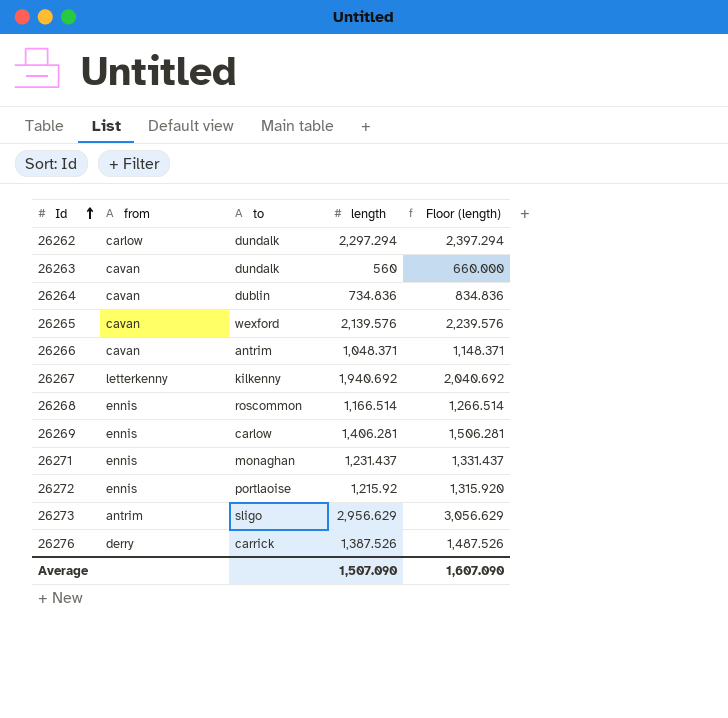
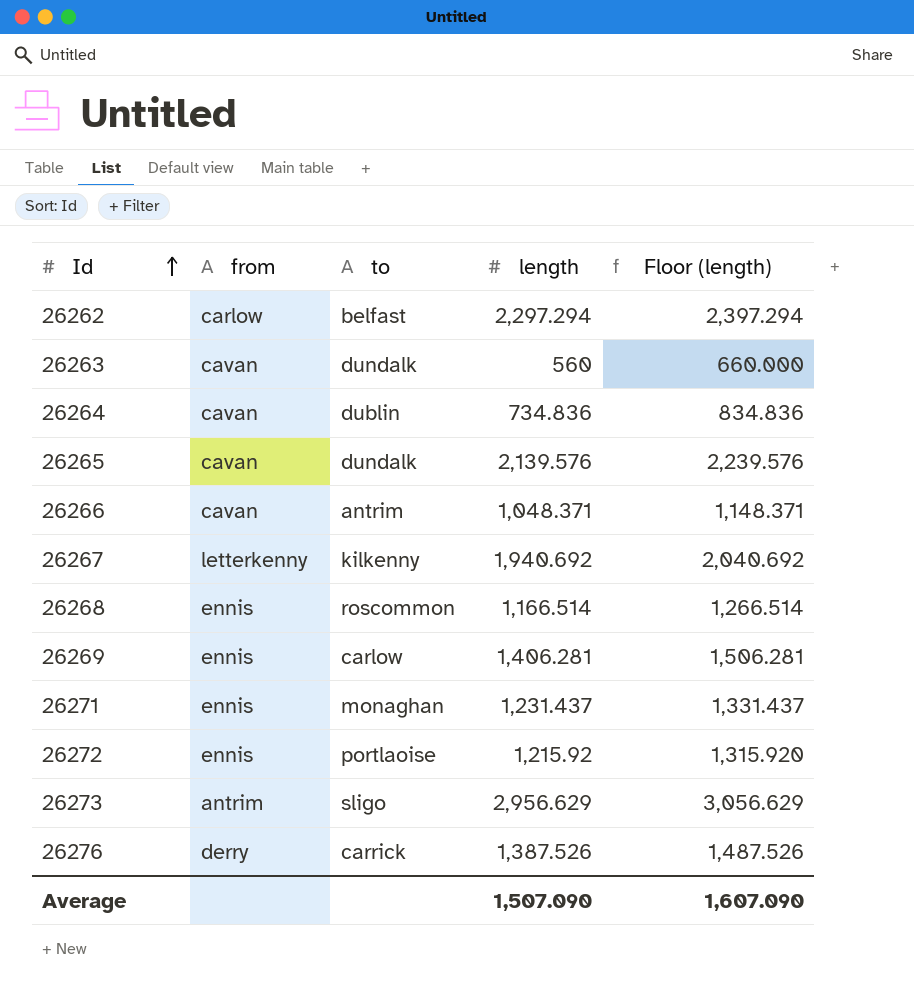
26262 | to: dundalk -> belfast
26265 | to: wexford -> dundalk

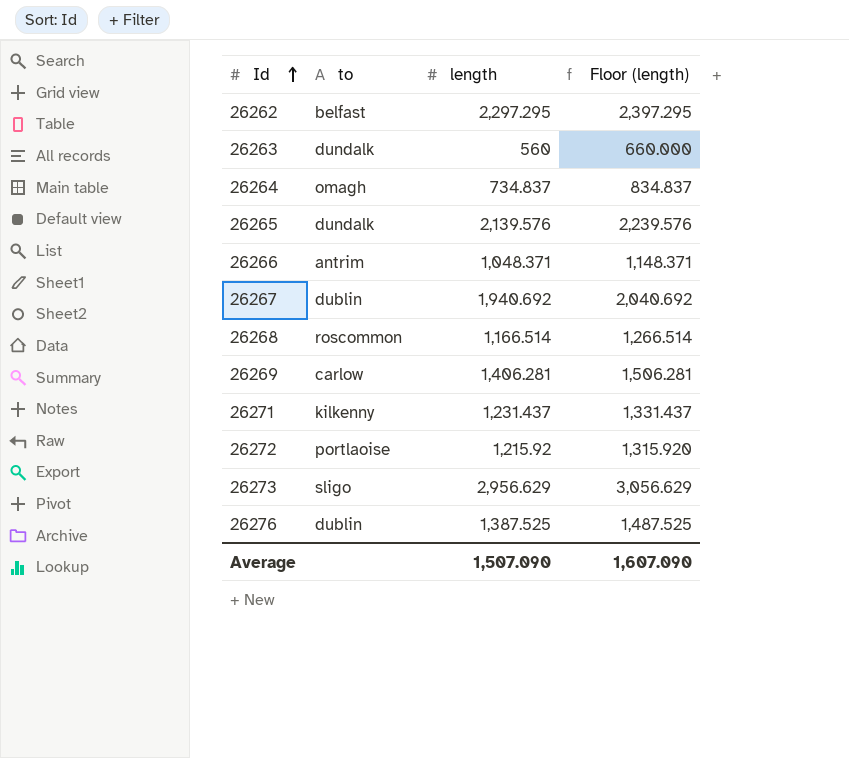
column from | position: 2 -> none
26262 | length: 2,297.294 -> 2,297.295
26262 | Floor (length): 2,397.294 -> 2,397.295
26264 | to: dublin -> omagh
26264 | length: 734.836 -> 734.837
26264 | Floor (length): 834.836 -> 834.837
26267 | to: kilkenny -> dublin
26271 | to: monaghan -> kilkenny
26276 | to: carrick -> dublin
26276 | length: 1,387.526 -> 1,387.525
26276 | Floor (length): 1,487.526 -> 1,487.525

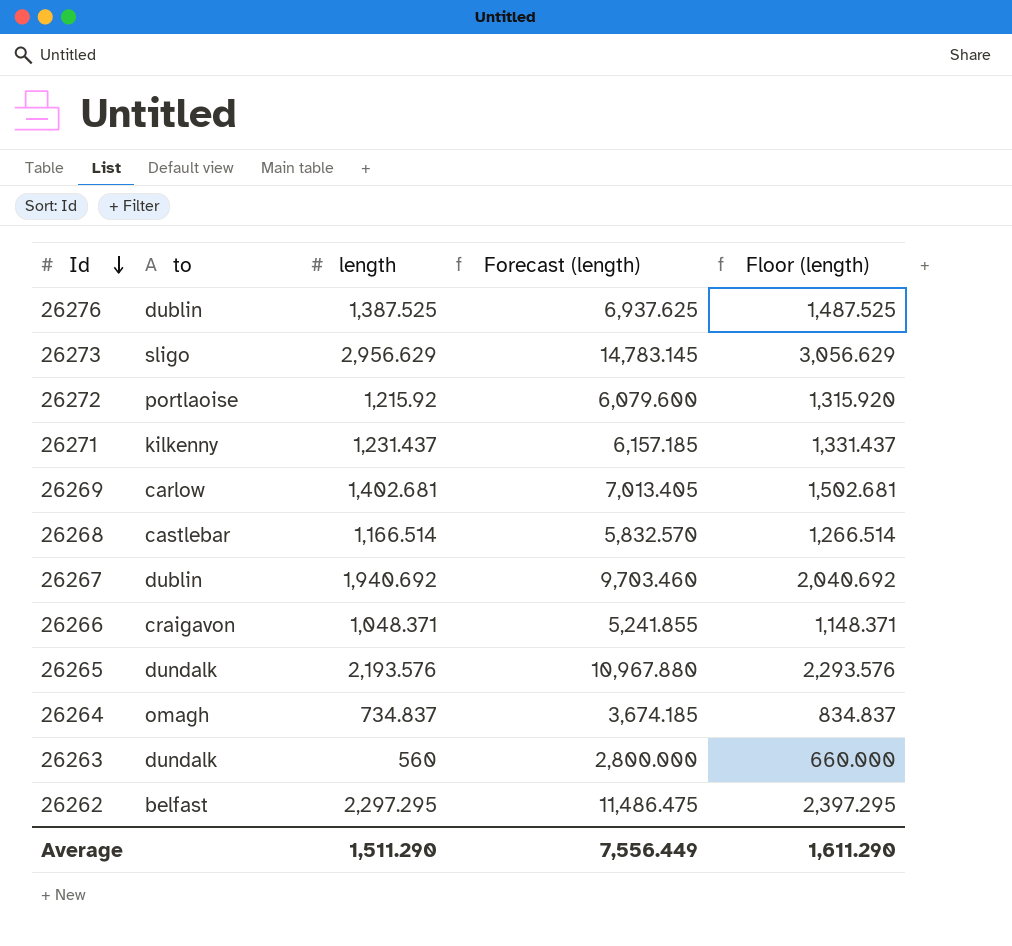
row order: Id ascending -> Id descending
column Forecast (length) | formula: none -> [length] * 5
26269 | length: 1,406.281 -> 1,402.681
26269 | Floor (length): 1,506.281 -> 1,502.681
26268 | to: roscommon -> castlebar
26266 | to: antrim -> craigavon
26265 | length: 2,139.576 -> 2,193.576
26265 | Floor (length): 2,239.576 -> 2,293.576
Average | length: 1,507.090 -> 1,511.290
Average | Floor (length): 1,607.090 -> 1,611.290

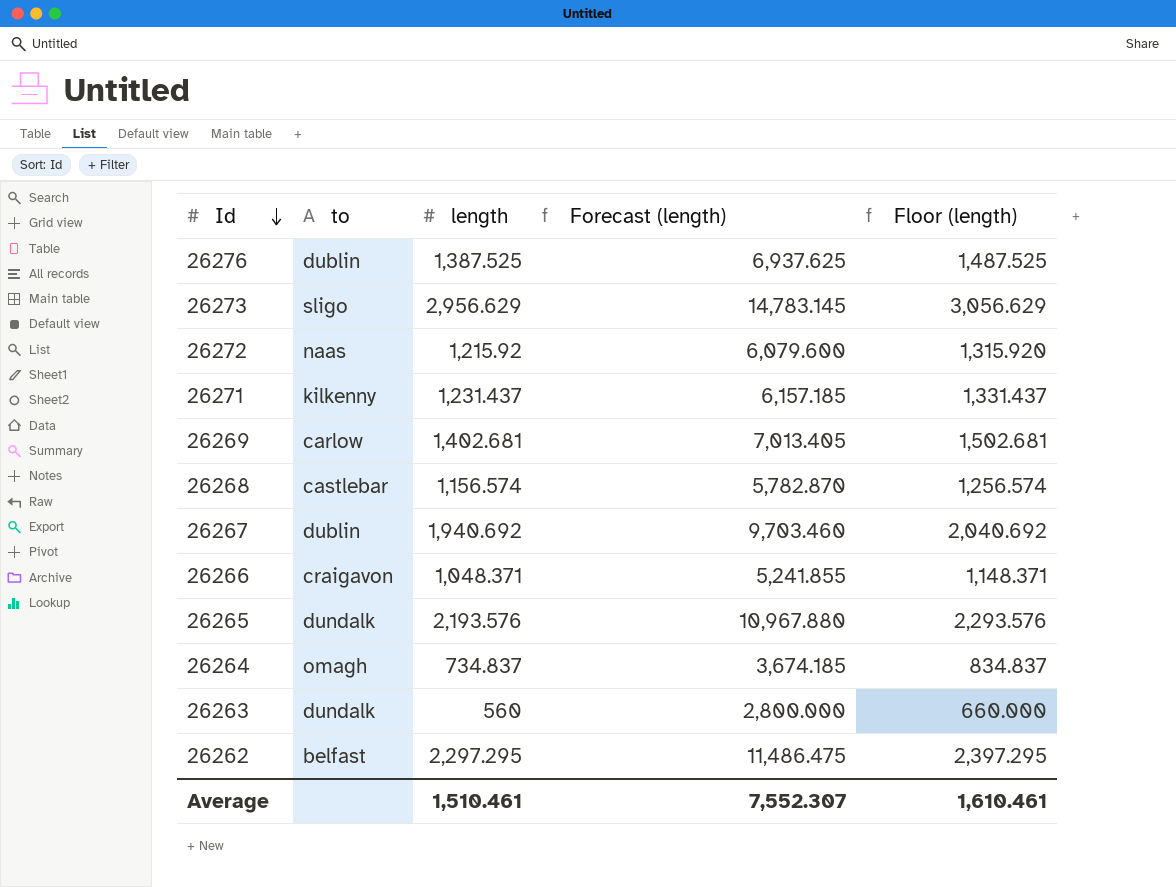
26272 | to: portlaoise -> naas
26268 | length: 1,166.514 -> 1,156.574
26268 | Forecast (length): 5,832.570 -> 5,782.870
26268 | Floor (length): 1,266.514 -> 1,256.574
Average | length: 1,511.290 -> 1,510.461
Average | Forecast (length): 7,556.449 -> 7,552.307
Average | Floor (length): 1,611.290 -> 1,610.461

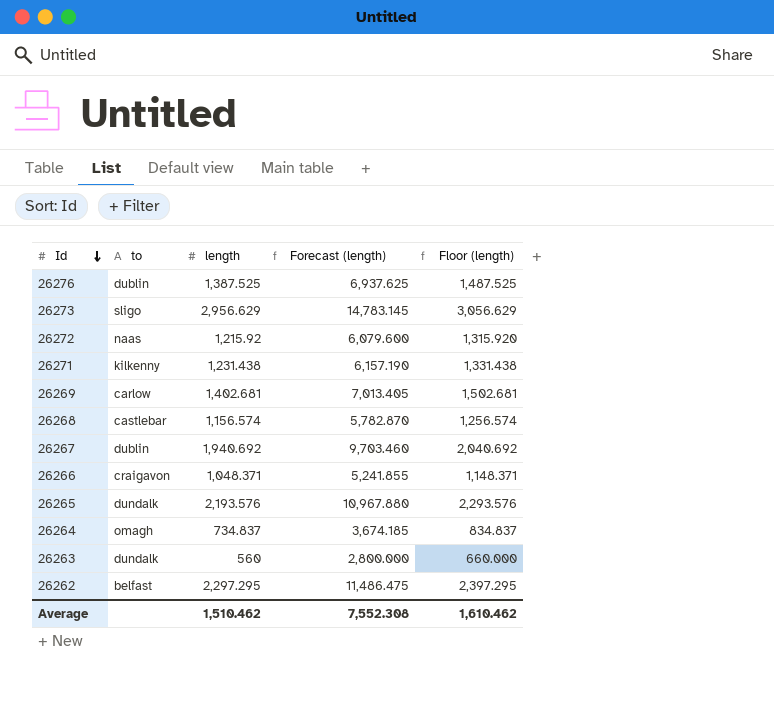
26271 | length: 1,231.437 -> 1,231.438
26271 | Forecast (length): 6,157.185 -> 6,157.190
26271 | Floor (length): 1,331.437 -> 1,331.438
Average | length: 1,510.461 -> 1,510.462
Average | Forecast (length): 7,552.307 -> 7,552.308
Average | Floor (length): 1,610.461 -> 1,610.462

